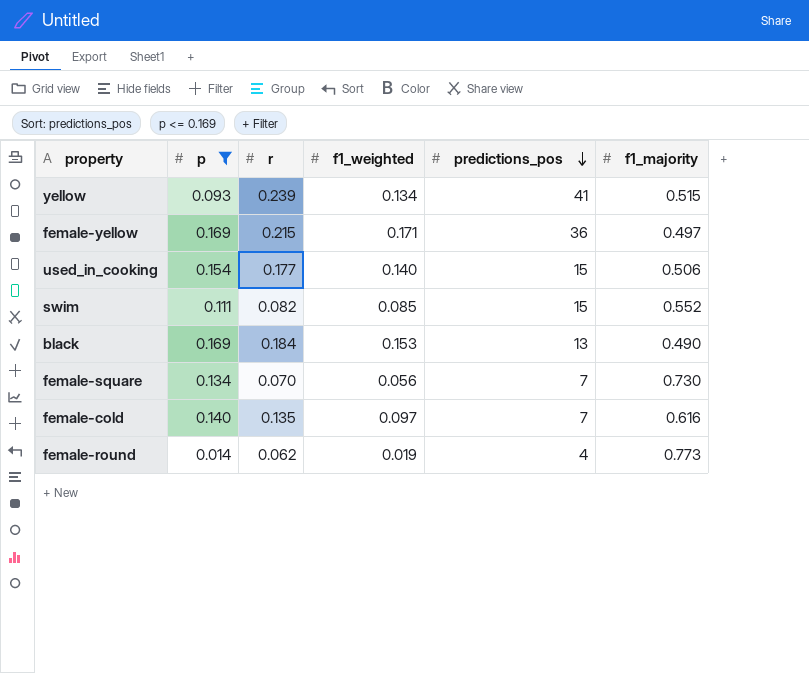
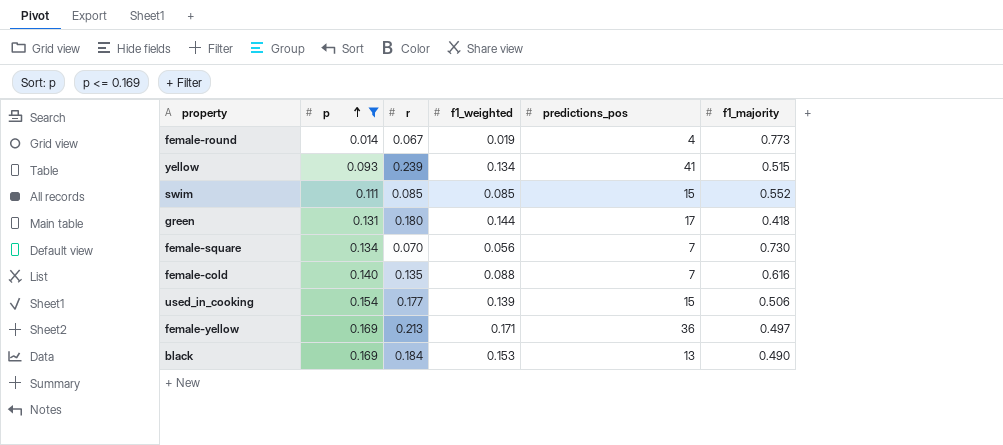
row order: predictions_pos descending -> p ascending
female-round | r: 0.062 -> 0.067
swim | r: 0.082 -> 0.085
row green: none -> 0.131 | 0.180 | 0.144 | 17 | 0.418
female-cold | f1_weighted: 0.097 -> 0.088
used_in_cooking | f1_weighted: 0.140 -> 0.139
female-yellow | r: 0.215 -> 0.213

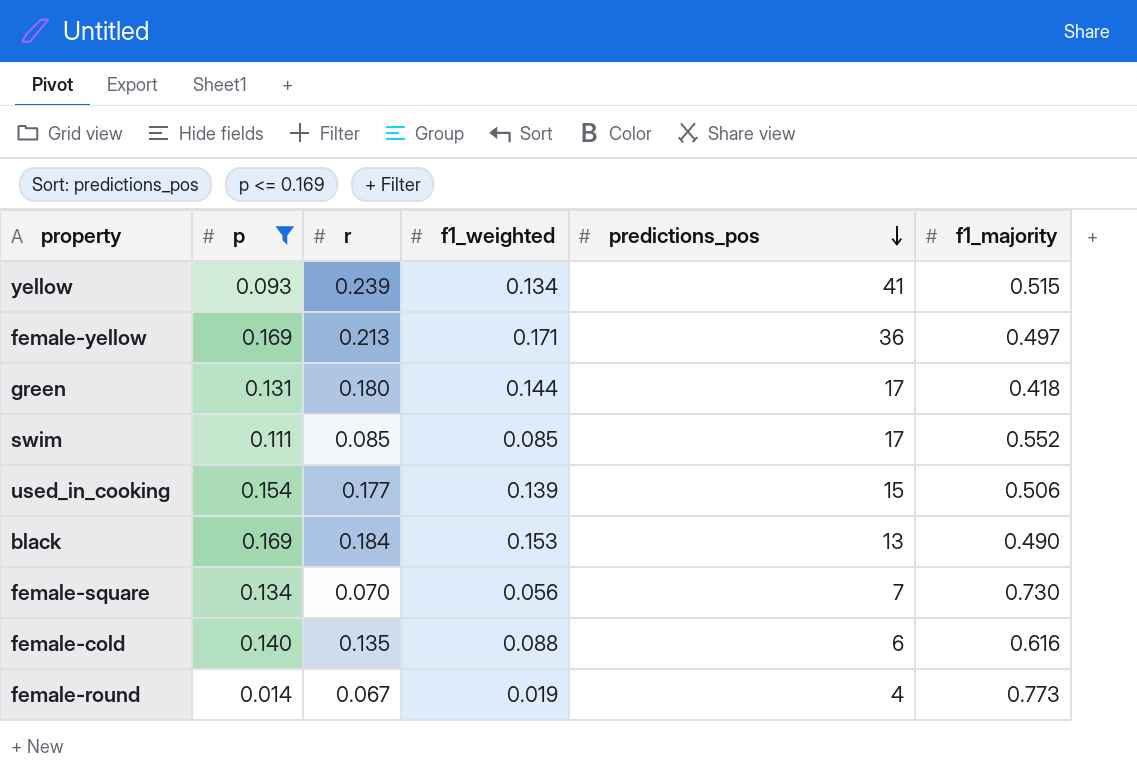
row order: p ascending -> predictions_pos descending
swim | predictions_pos: 15 -> 17
female-cold | predictions_pos: 7 -> 6

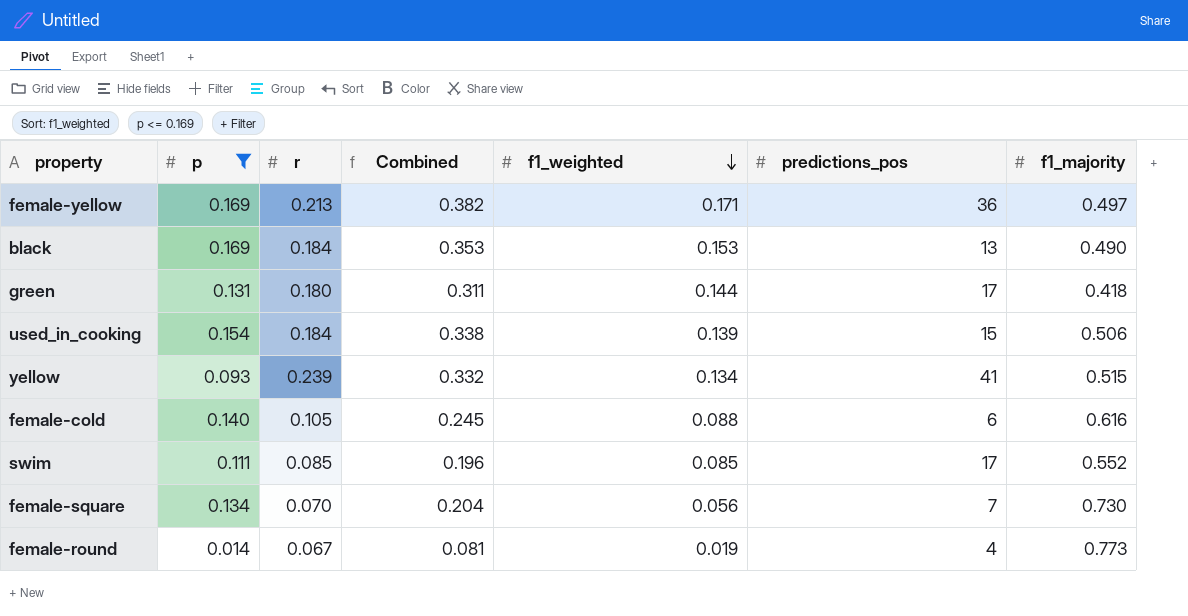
row order: predictions_pos descending -> f1_weighted descending
column Combined | formula: none -> [p] + [r]
used_in_cooking | r: 0.177 -> 0.184
female-cold | r: 0.135 -> 0.105

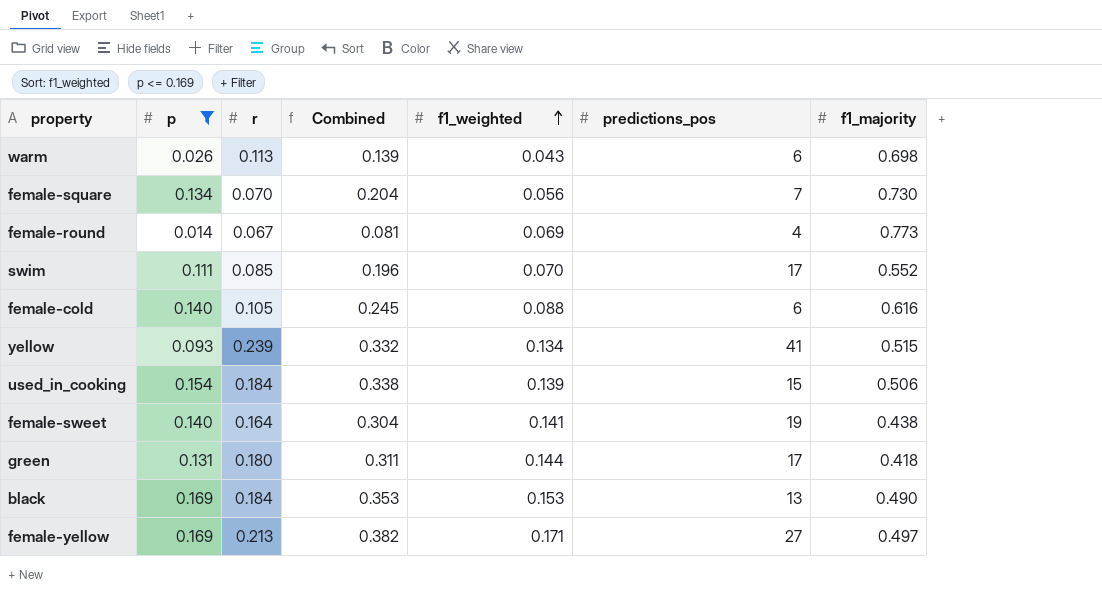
row order: f1_weighted descending -> f1_weighted ascending
row warm: none -> 0.026 | 0.113 | 0.139 | 0.043 | 6 | 0.698
female-round | f1_weighted: 0.019 -> 0.069
swim | f1_weighted: 0.085 -> 0.070
row female-sweet: none -> 0.140 | 0.164 | 0.304 | 0.141 | 19 | 0.438
female-yellow | predictions_pos: 36 -> 27

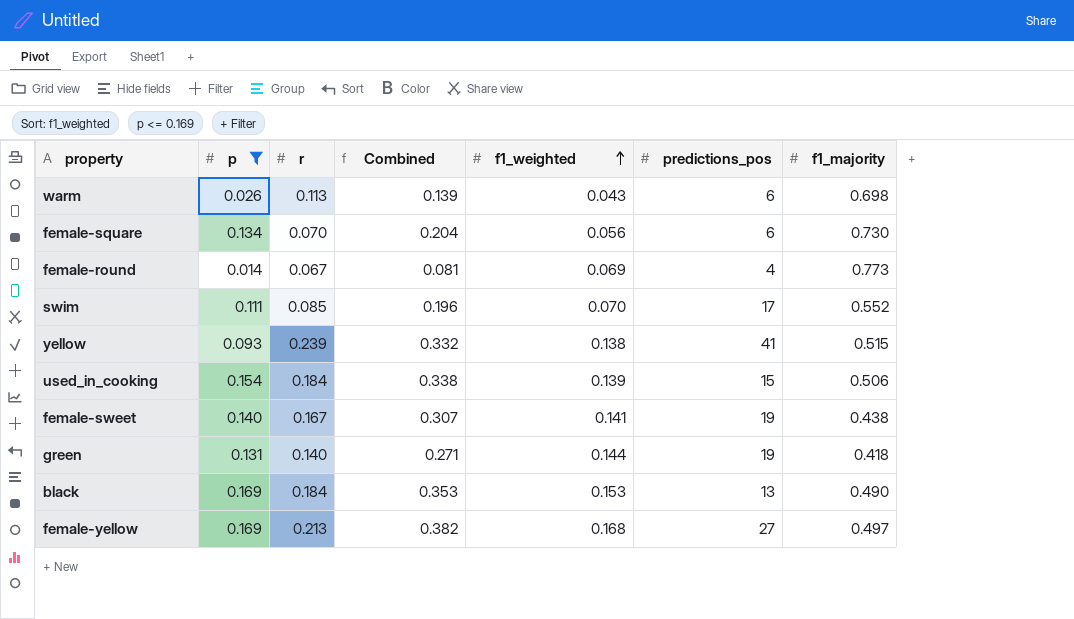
row female-cold: 0.140 | 0.105 | 0.245 | 0.088 | 6 | 0.616 -> none
female-square | predictions_pos: 7 -> 6
yellow | f1_weighted: 0.134 -> 0.138
female-sweet | r: 0.164 -> 0.167
female-sweet | Combined: 0.304 -> 0.307
green | r: 0.180 -> 0.140
green | Combined: 0.311 -> 0.271
green | predictions_pos: 17 -> 19
female-yellow | f1_weighted: 0.171 -> 0.168

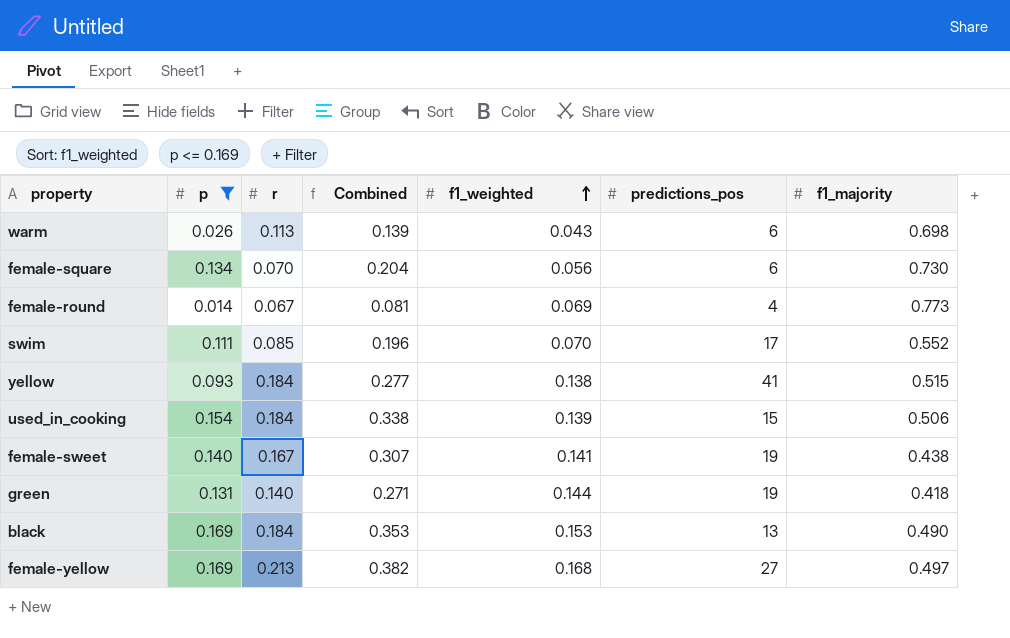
yellow | r: 0.239 -> 0.184
yellow | Combined: 0.332 -> 0.277

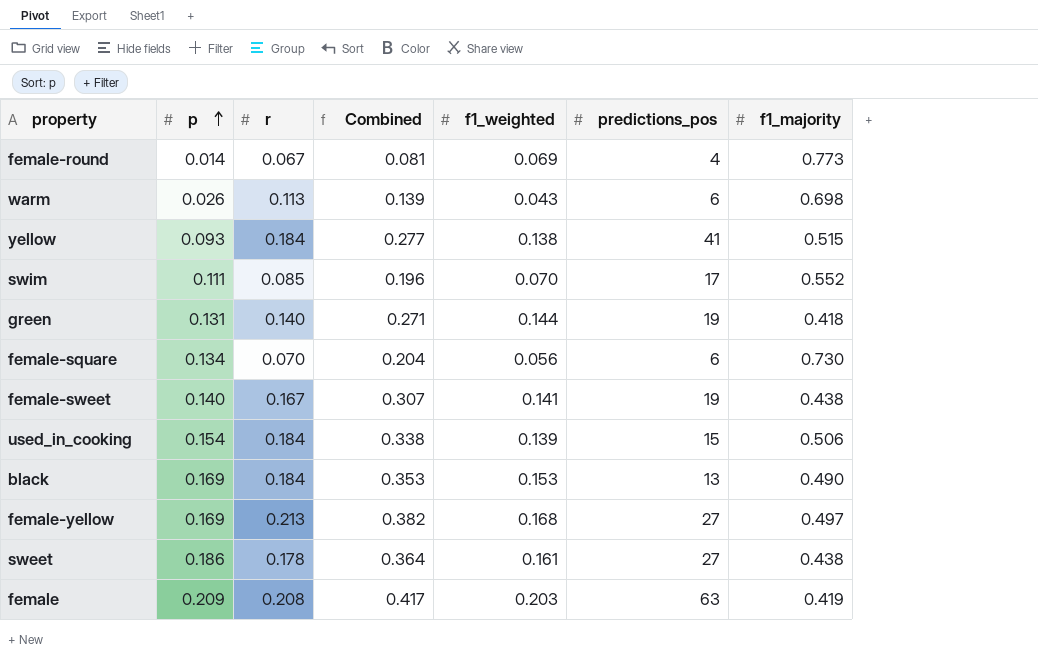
filter: p <= 0.169 -> none
row order: f1_weighted ascending -> p ascending

